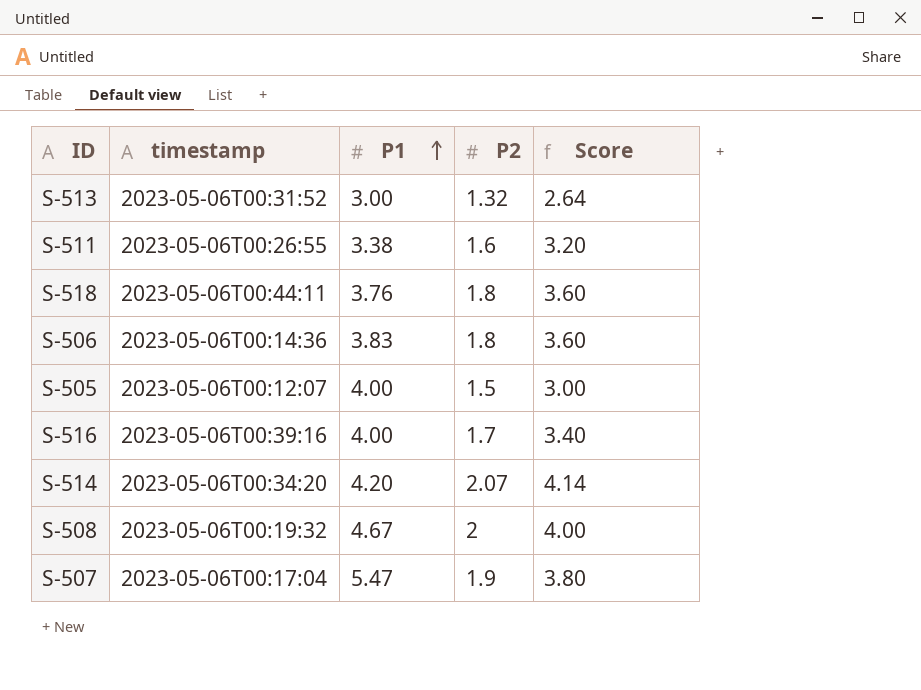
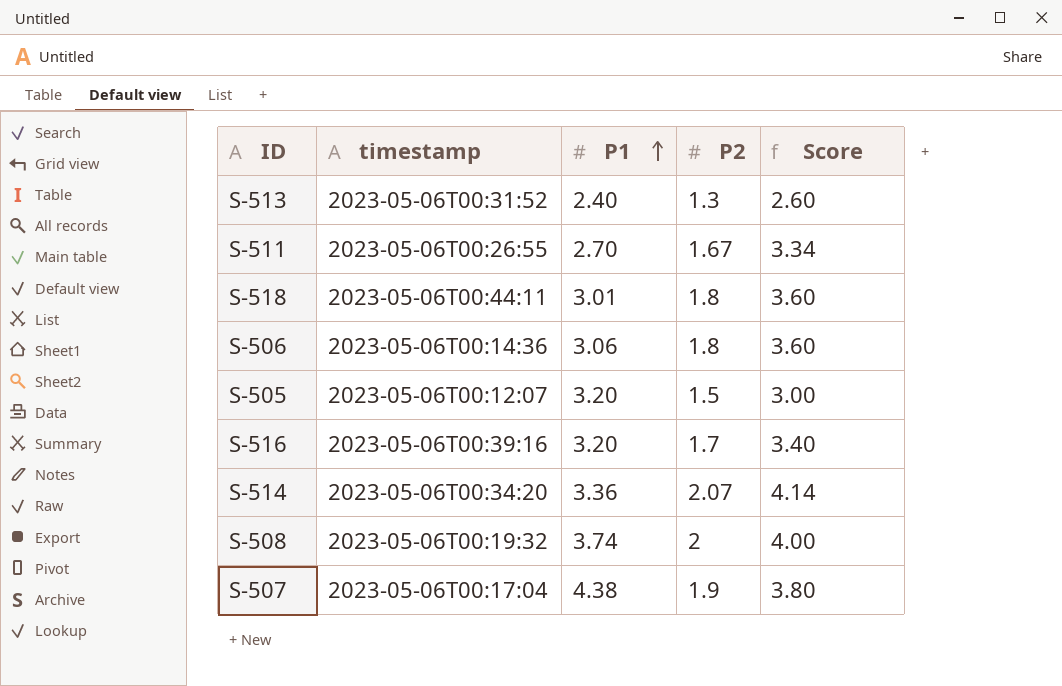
S-513 | P1: 3.00 -> 2.40
S-513 | P2: 1.32 -> 1.3
S-513 | Score: 2.64 -> 2.60
S-511 | P1: 3.38 -> 2.70
S-511 | P2: 1.6 -> 1.67
S-511 | Score: 3.20 -> 3.34
S-518 | P1: 3.76 -> 3.01
S-506 | P1: 3.83 -> 3.06
S-505 | P1: 4.00 -> 3.20
S-516 | P1: 4.00 -> 3.20
S-514 | P1: 4.20 -> 3.36
S-508 | P1: 4.67 -> 3.74
S-507 | P1: 5.47 -> 4.38

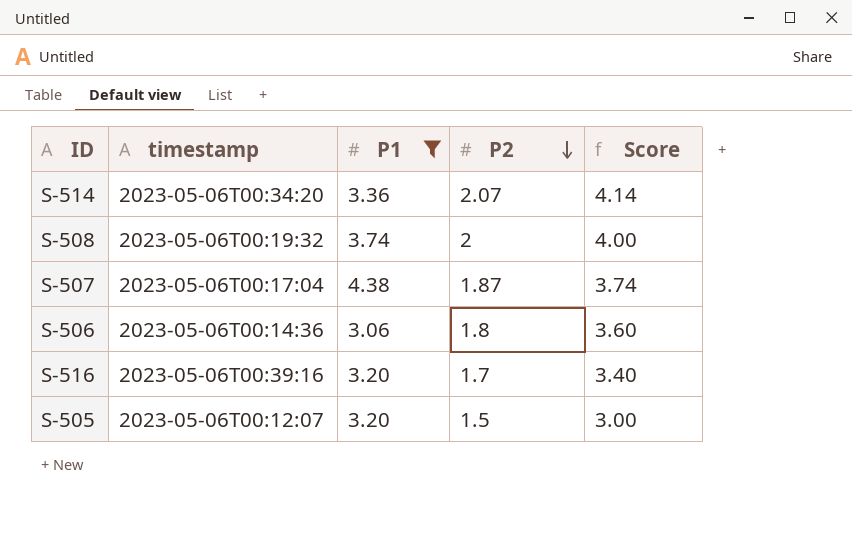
filter: none -> P1 >= 3.06
row order: P1 ascending -> P2 descending
S-507 | P2: 1.9 -> 1.87
S-507 | Score: 3.80 -> 3.74

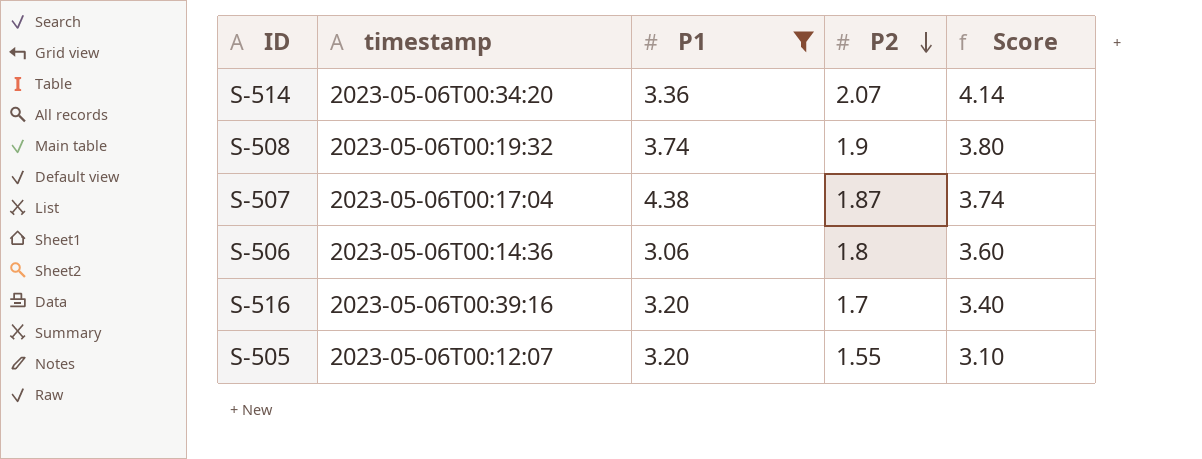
S-508 | P2: 2 -> 1.9
S-508 | Score: 4.00 -> 3.80
S-505 | P2: 1.5 -> 1.55
S-505 | Score: 3.00 -> 3.10

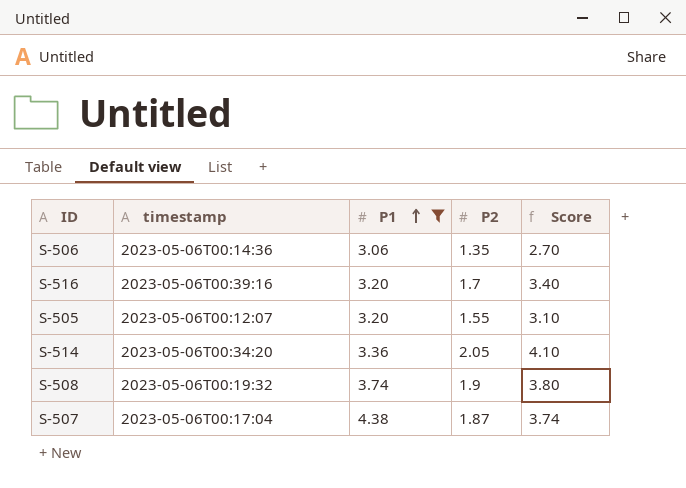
row order: P2 descending -> P1 ascending
S-506 | P2: 1.8 -> 1.35
S-506 | Score: 3.60 -> 2.70
S-514 | P2: 2.07 -> 2.05
S-514 | Score: 4.14 -> 4.10

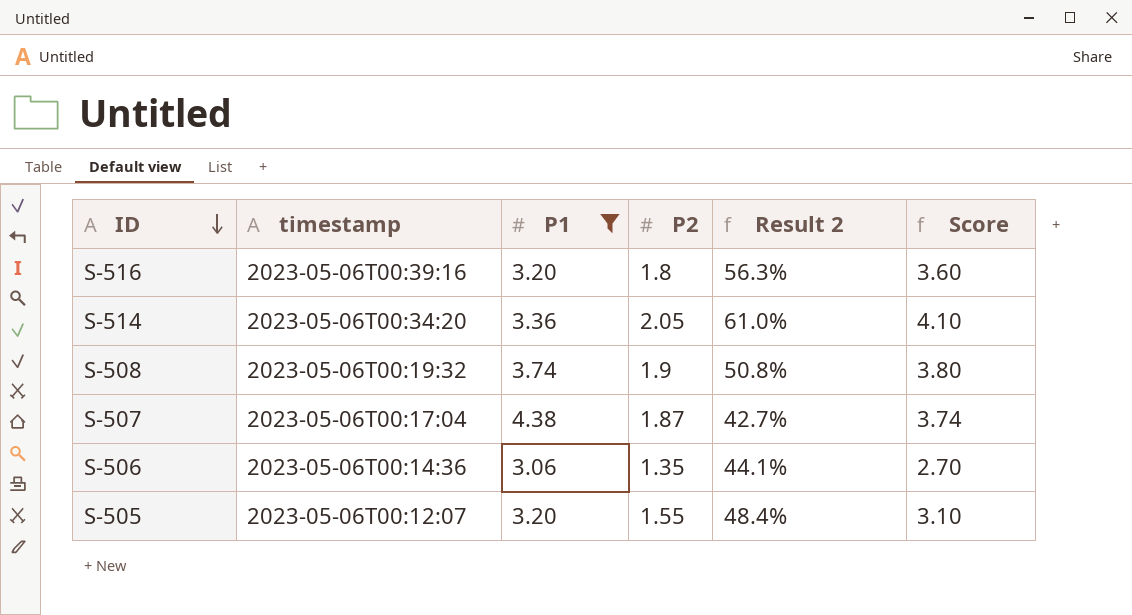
row order: P1 ascending -> ID descending
column Result 2 | formula: none -> [P2] / [P1]
S-516 | P2: 1.7 -> 1.8
S-516 | Score: 3.40 -> 3.60

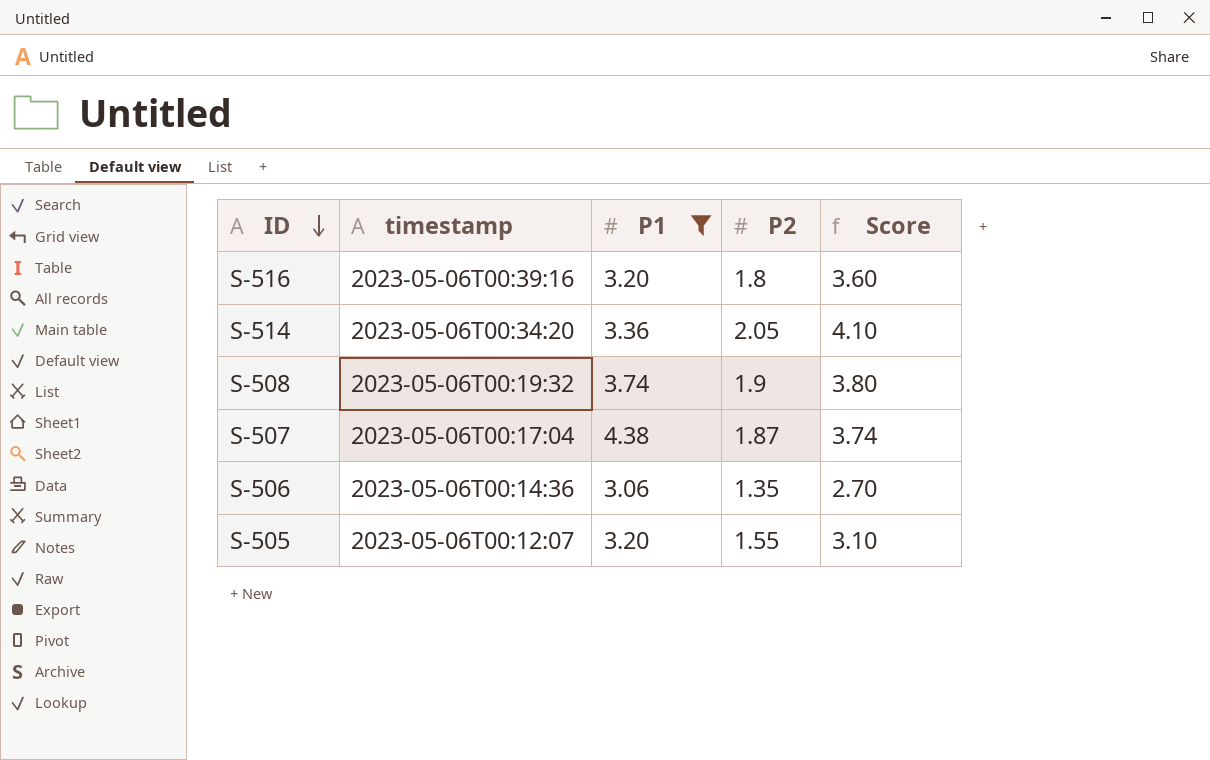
column Result 2 | formula: [P2] / [P1] -> none

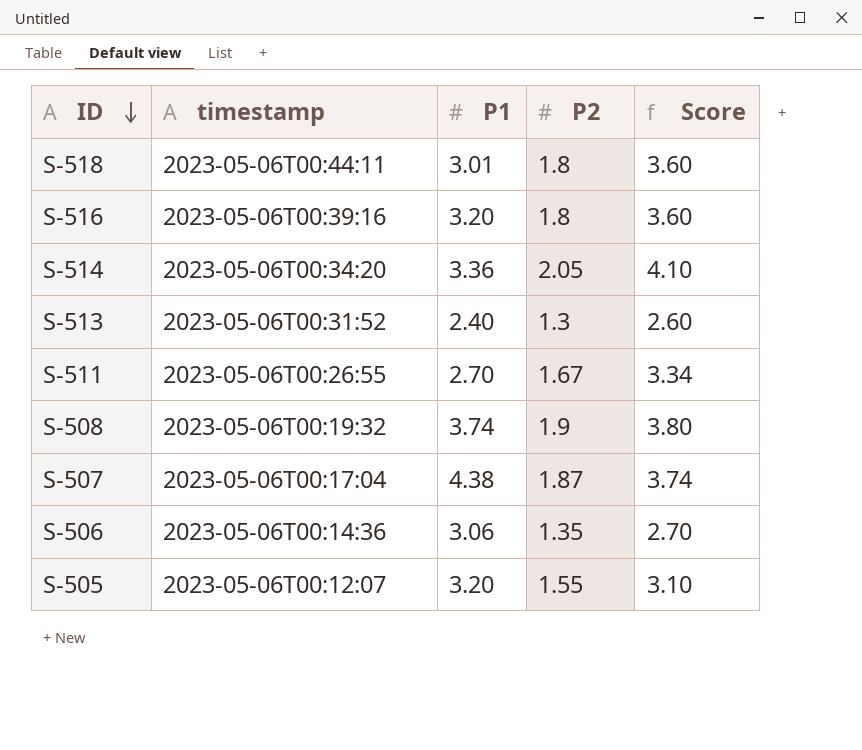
filter: P1 >= 3.06 -> none

